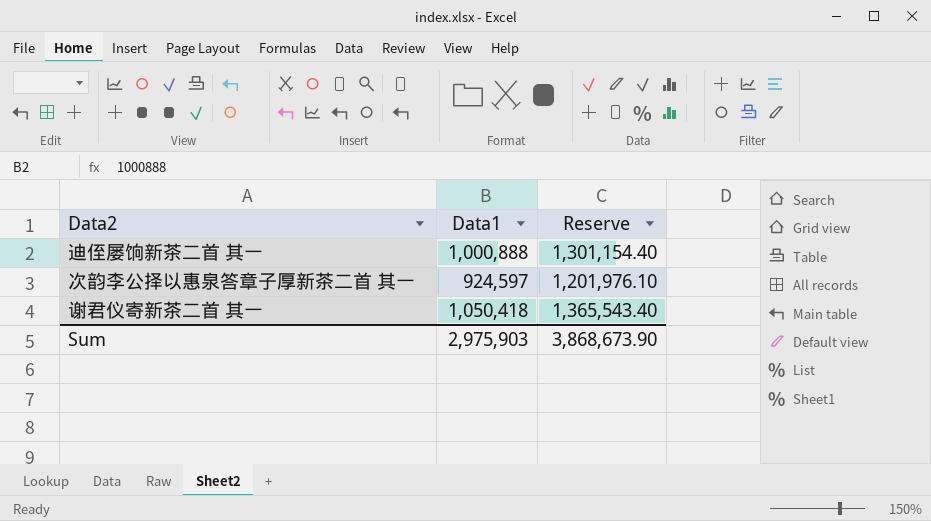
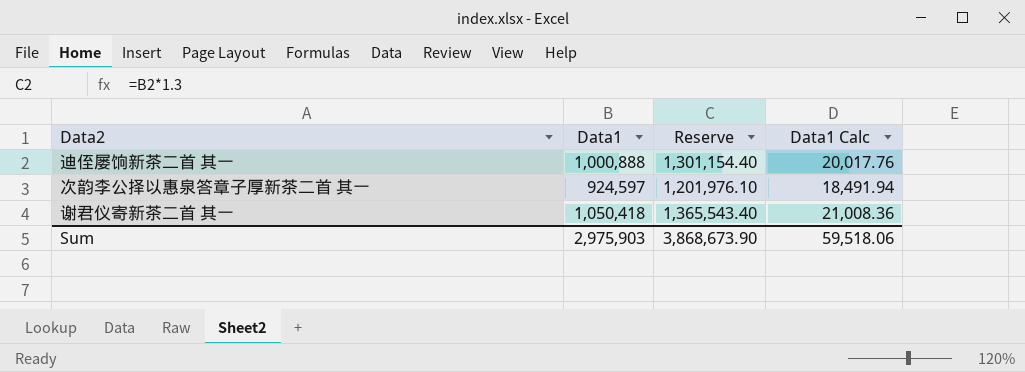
column Data1 Calc | formula: none -> [Data1] * 0.02

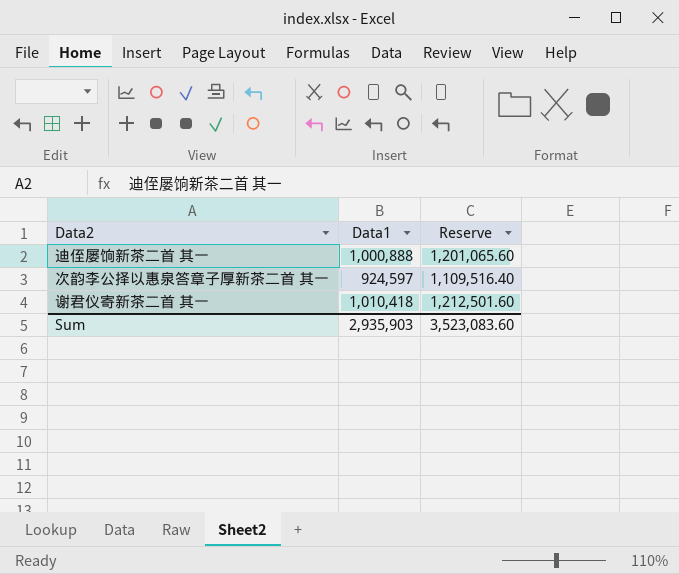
column Data1 Calc | formula: [Data1] * 0.02 -> none
column Reserve | formula: [Data1] * 1.3 -> [Data1] * 1.2
谢君仪寄新茶二首 其一 | Data1: 1,050,418 -> 1,010,418
Sum | Data1: 2,975,903 -> 2,935,903
Sum | Reserve: 3,868,673.90 -> 3,523,083.60

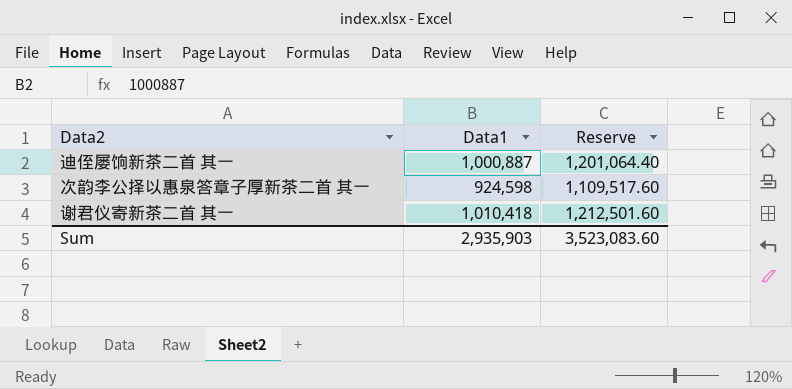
迪侄屡饷新茶二首 其一 | Data1: 1,000,888 -> 1,000,887
迪侄屡饷新茶二首 其一 | Reserve: 1,201,065.60 -> 1,201,064.40
次韵李公择以惠泉答章子厚新茶二首 其一 | Data1: 924,597 -> 924,598
次韵李公择以惠泉答章子厚新茶二首 其一 | Reserve: 1,109,516.40 -> 1,109,517.60

